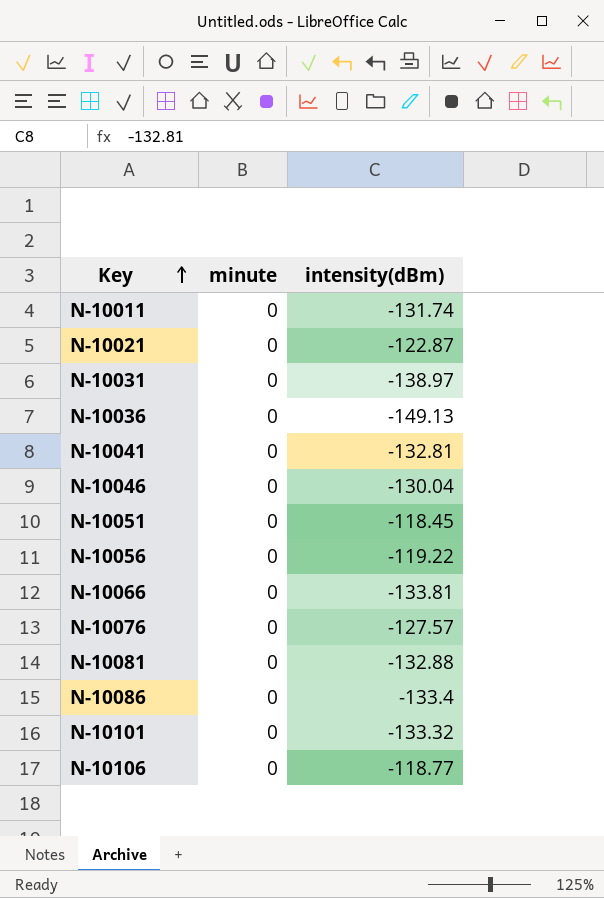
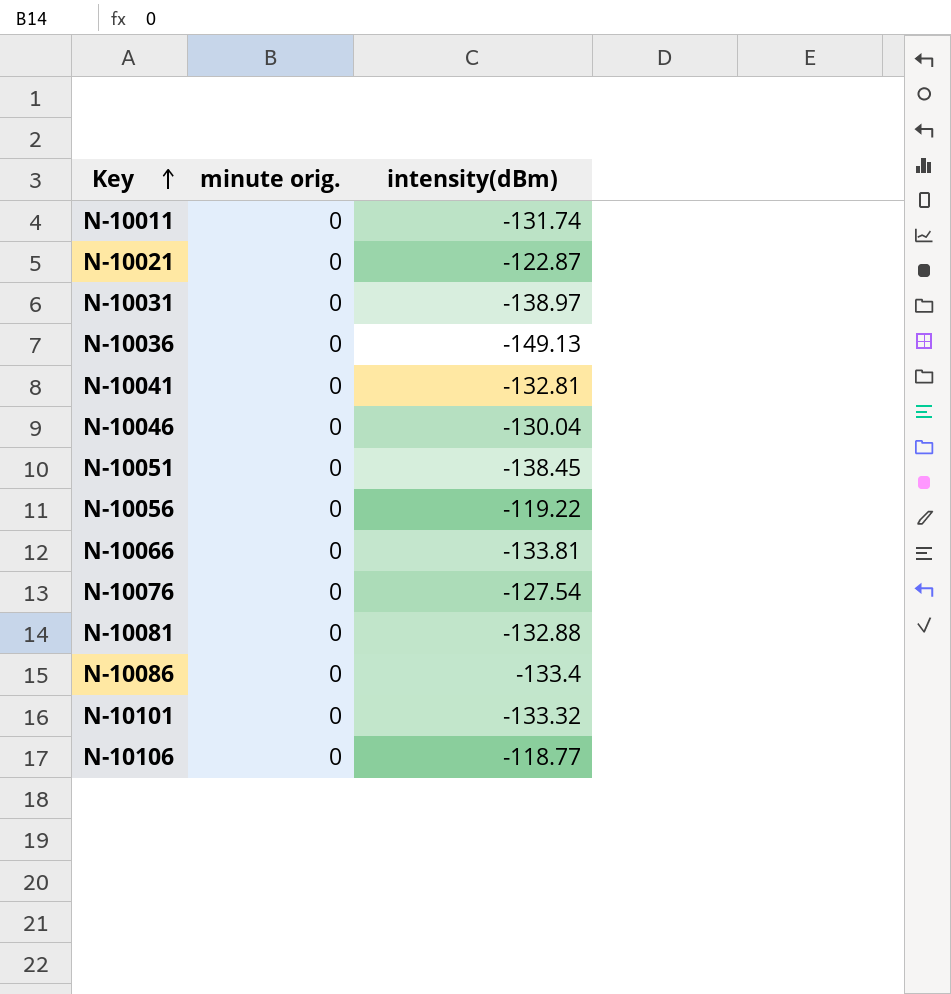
column name: minute -> minute orig.
N-10051 | intensity(dBm): -118.45 -> -138.45
N-10076 | intensity(dBm): -127.57 -> -127.54

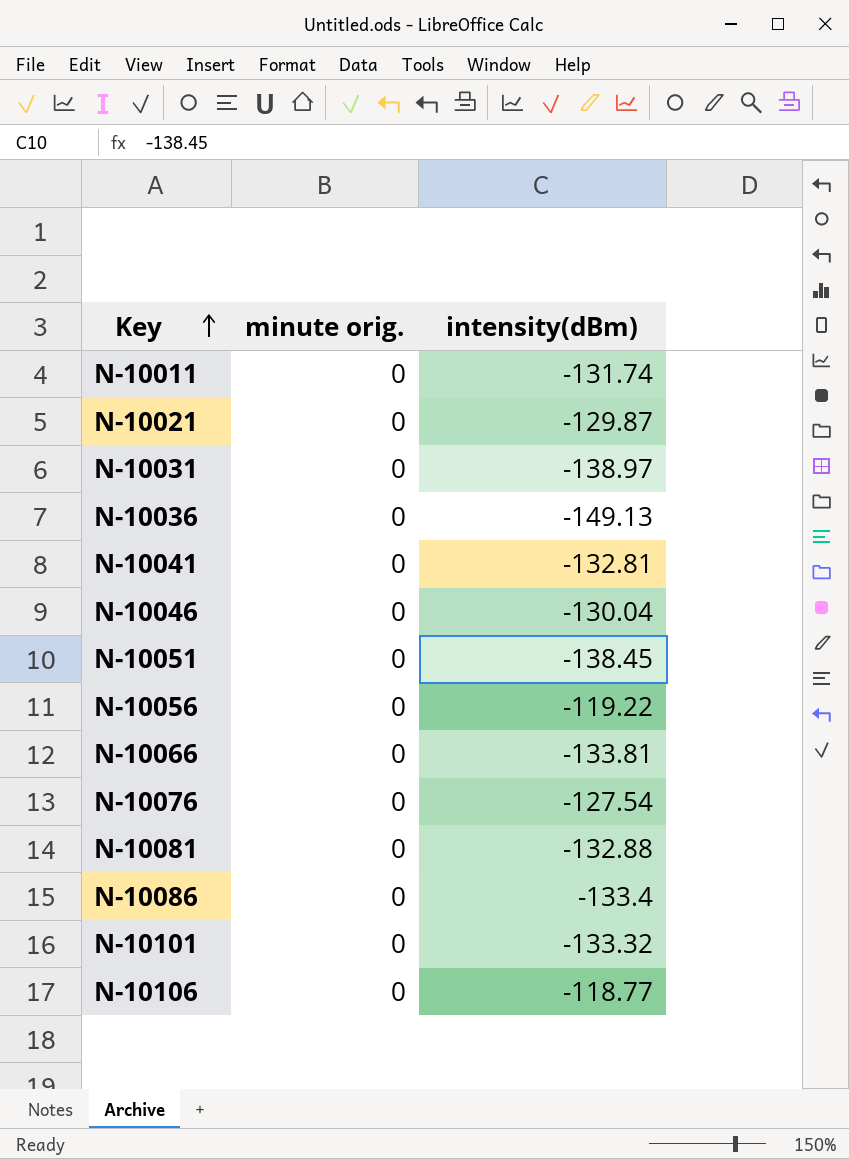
N-10021 | intensity(dBm): -122.87 -> -129.87

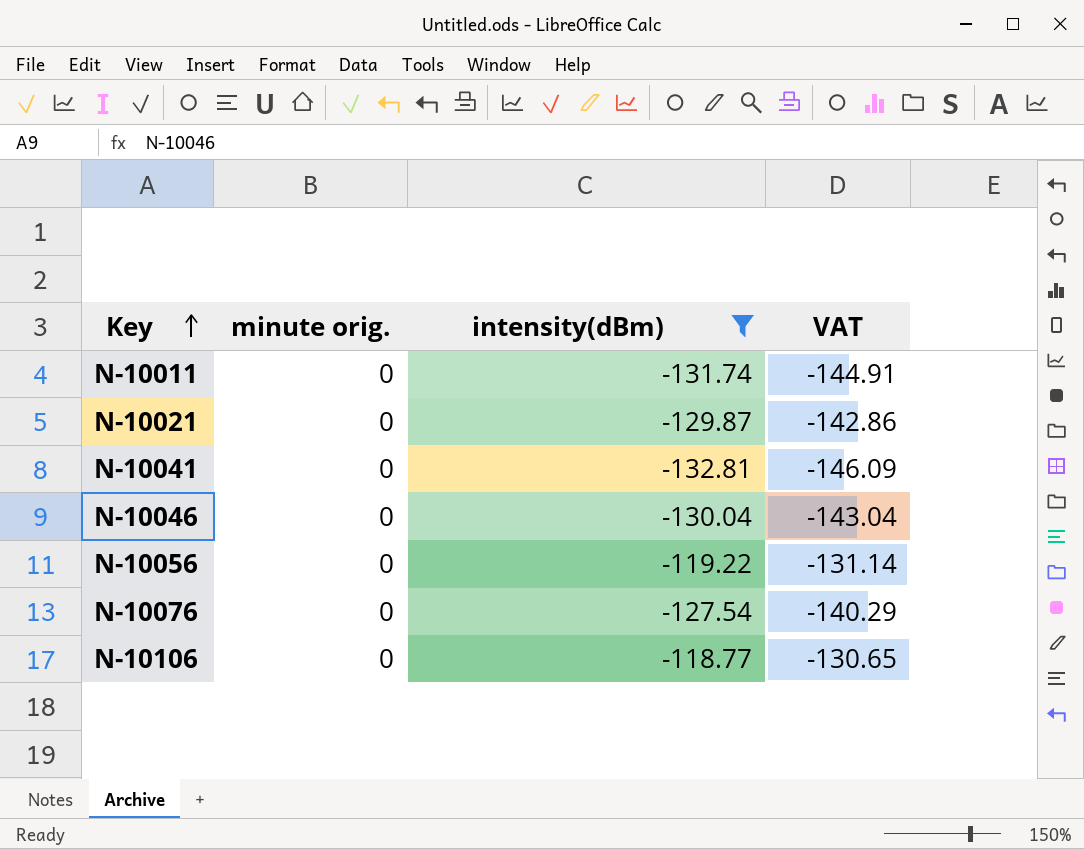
filter: none -> intensity(dBm) >= -132.81
column VAT | formula: none -> [intensity(dBm)] * 1.1

